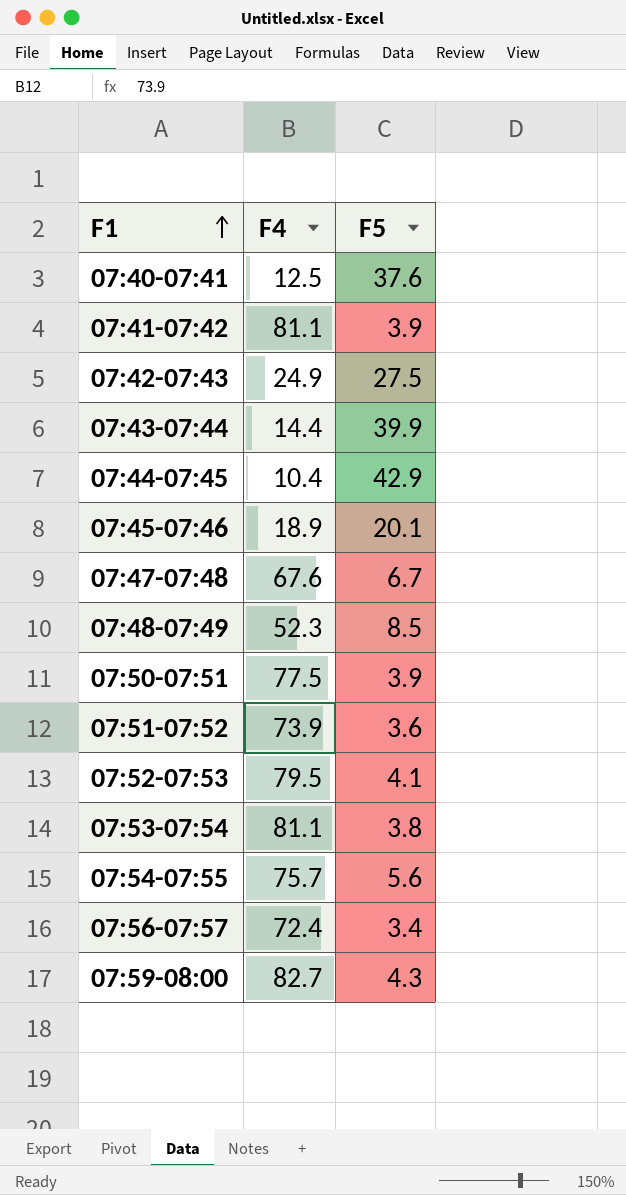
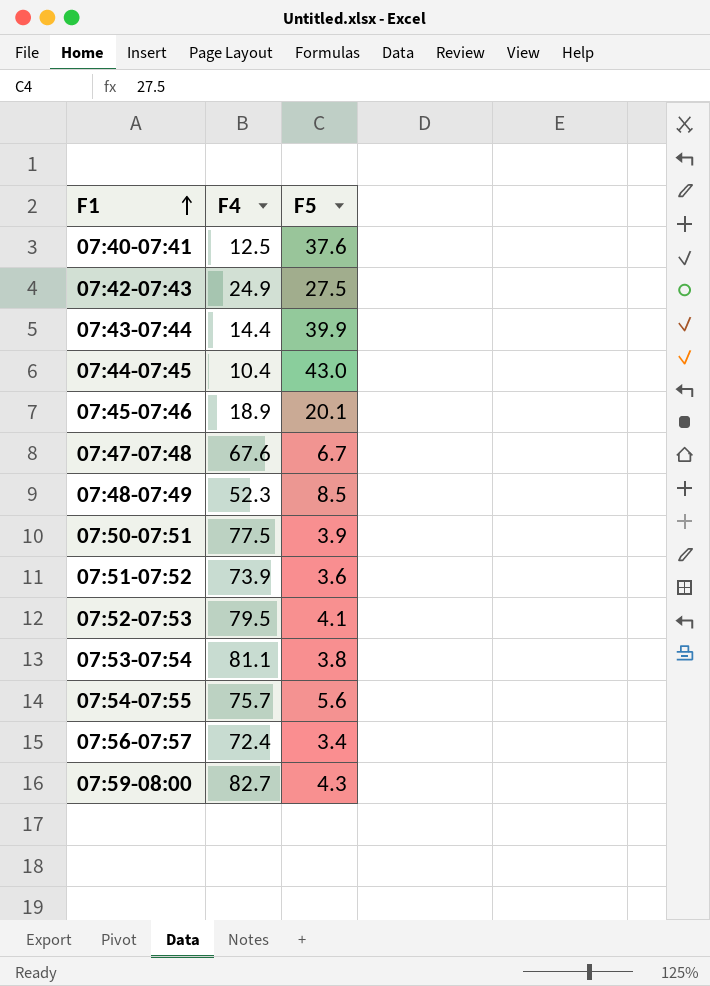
row 07:41-07:42: 81.1 | 3.9 -> none
07:44-07:45 | F5: 42.9 -> 43.0

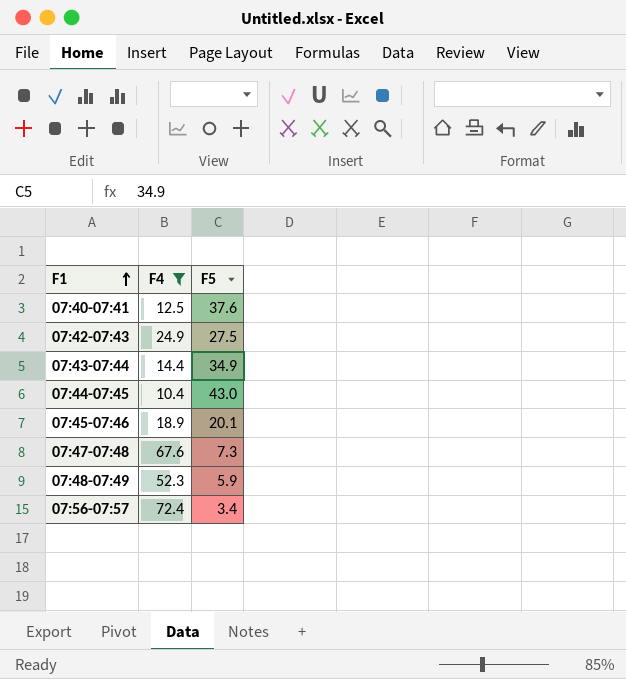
filter: none -> F4 <= 72.4
07:43-07:44 | F5: 39.9 -> 34.9
07:47-07:48 | F5: 6.7 -> 7.3
07:48-07:49 | F5: 8.5 -> 5.9

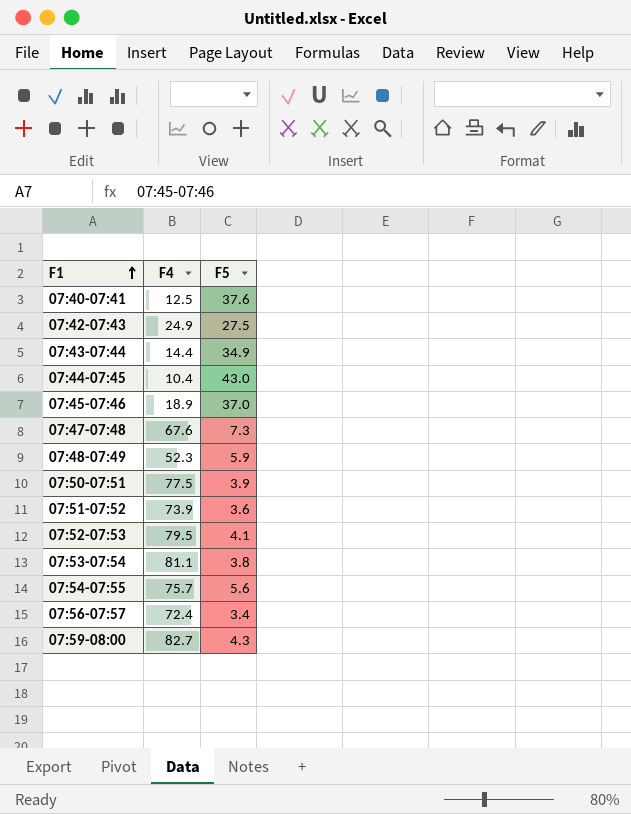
filter: F4 <= 72.4 -> none
07:45-07:46 | F5: 20.1 -> 37.0

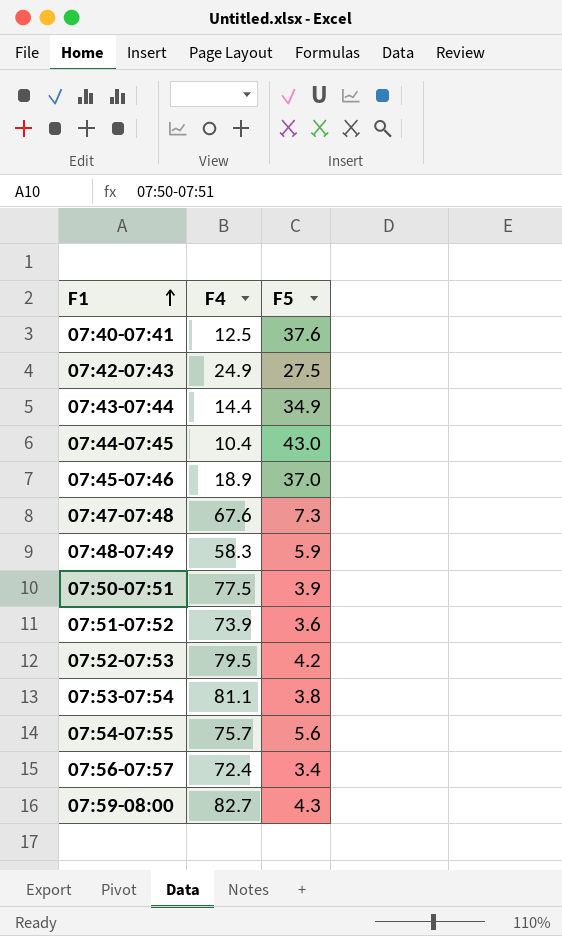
07:48-07:49 | F4: 52.3 -> 58.3
07:52-07:53 | F5: 4.1 -> 4.2

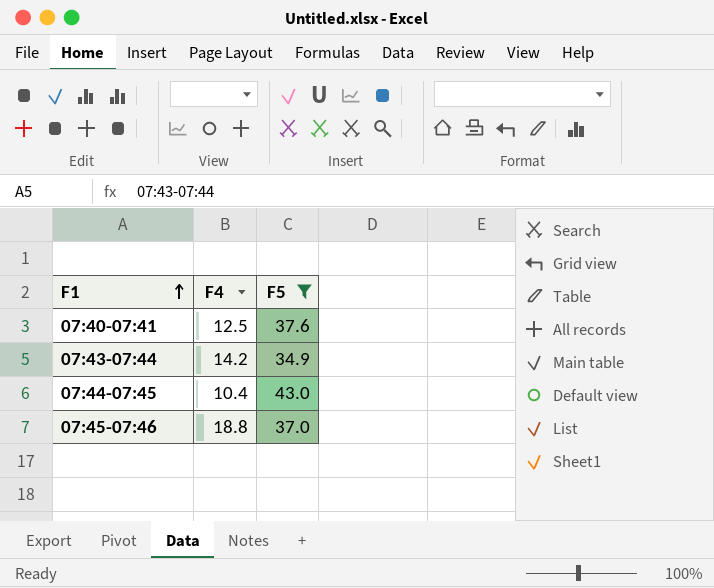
filter: none -> F5 >= 34.9
07:43-07:44 | F4: 14.4 -> 14.2
07:45-07:46 | F4: 18.9 -> 18.8

